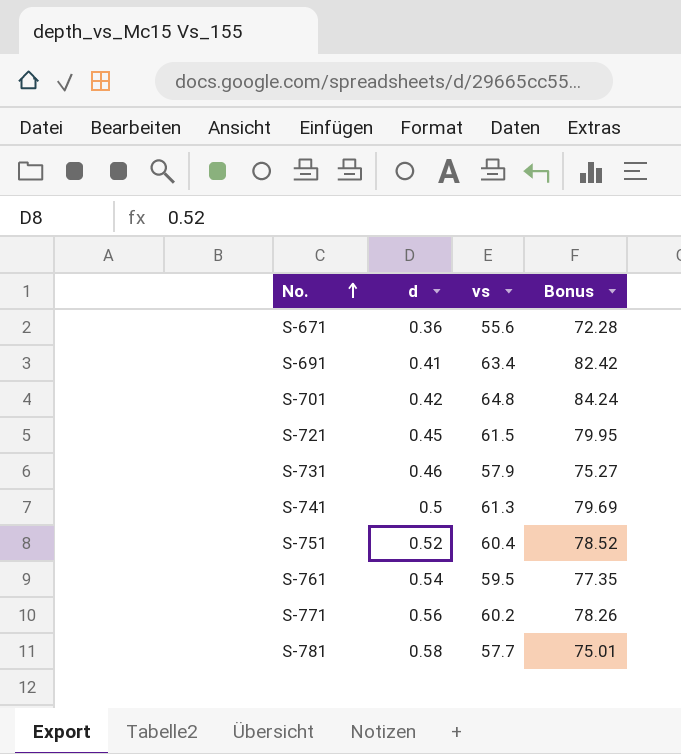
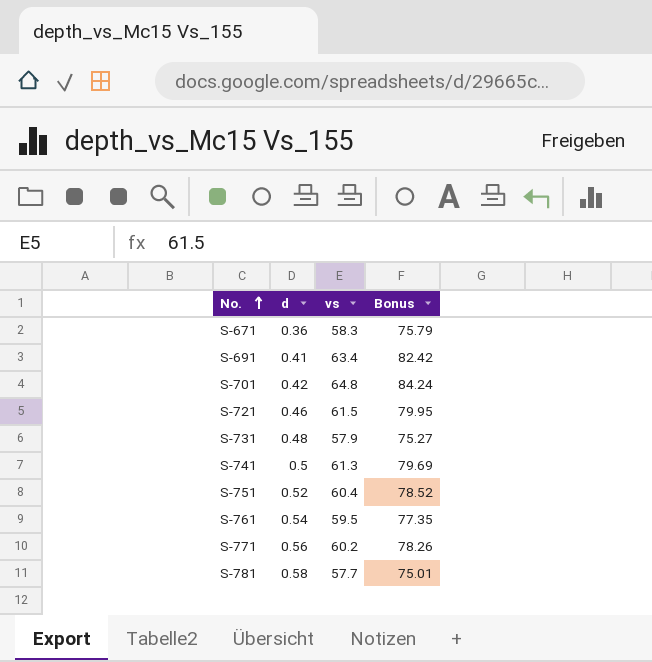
S-671 | vs: 55.6 -> 58.3
S-671 | Bonus: 72.28 -> 75.79
S-721 | d: 0.45 -> 0.46
S-731 | d: 0.46 -> 0.48

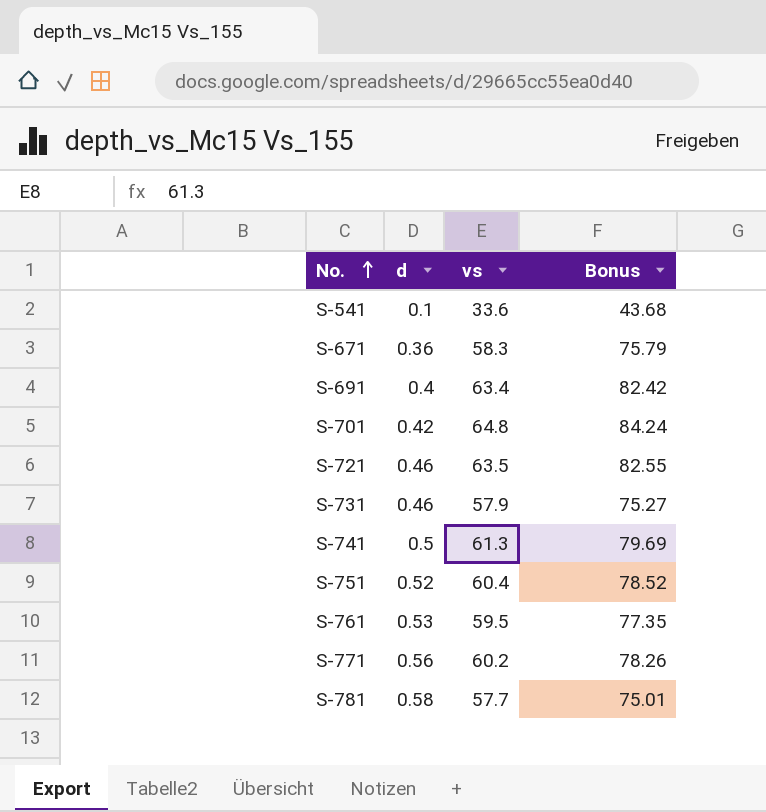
row S-541: none -> 0.1 | 33.6 | 43.68
S-691 | d: 0.41 -> 0.4
S-721 | vs: 61.5 -> 63.5
S-721 | Bonus: 79.95 -> 82.55
S-731 | d: 0.48 -> 0.46
S-761 | d: 0.54 -> 0.53

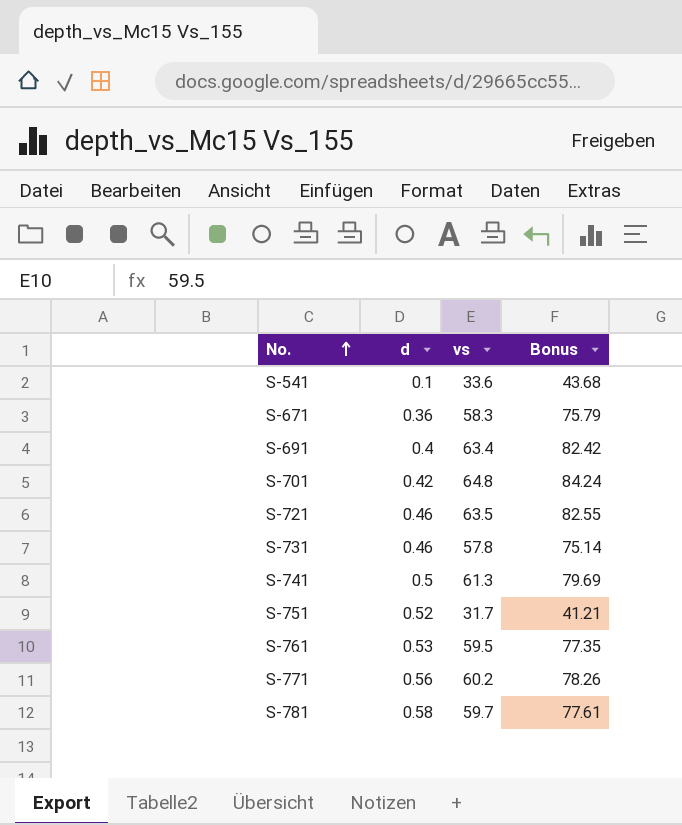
S-731 | vs: 57.9 -> 57.8
S-731 | Bonus: 75.27 -> 75.14
S-751 | vs: 60.4 -> 31.7
S-751 | Bonus: 78.52 -> 41.21
S-781 | vs: 57.7 -> 59.7
S-781 | Bonus: 75.01 -> 77.61

